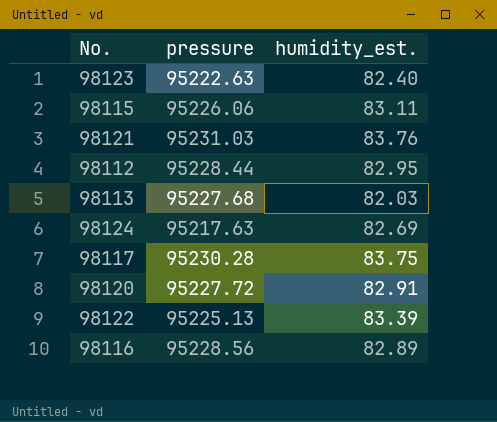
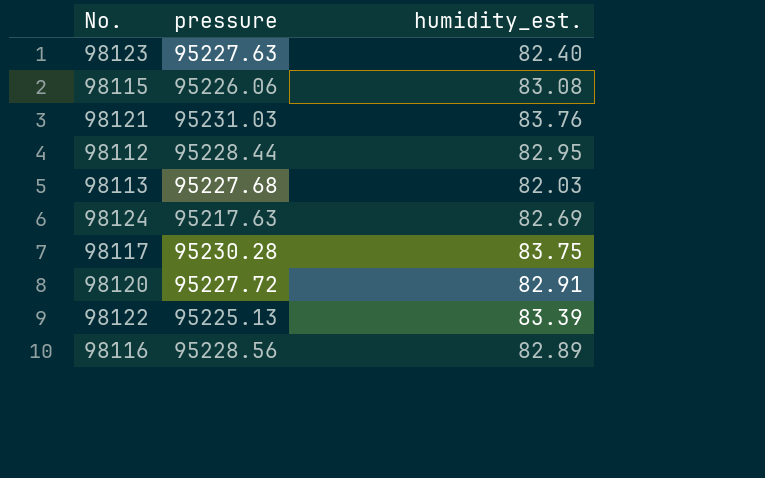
98123 | pressure: 95222.63 -> 95227.63
98115 | humidity_est.: 83.11 -> 83.08

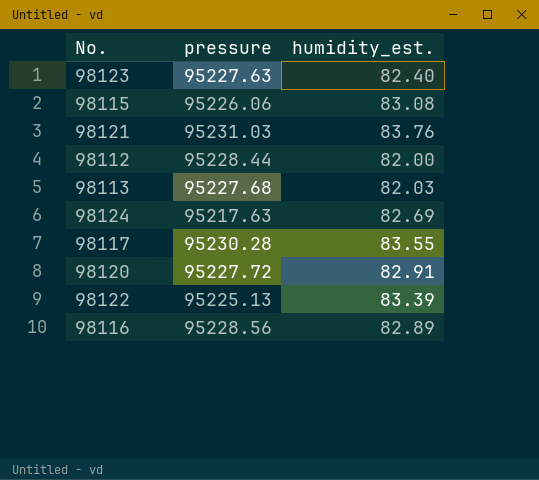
98112 | humidity_est.: 82.95 -> 82.00
98117 | humidity_est.: 83.75 -> 83.55

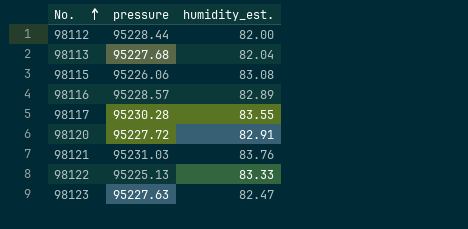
row order: none -> No. ascending
row 98124: 95217.63 | 82.69 -> none
98113 | humidity_est.: 82.03 -> 82.04
98116 | pressure: 95228.56 -> 95228.57
98122 | humidity_est.: 83.39 -> 83.33
98123 | humidity_est.: 82.40 -> 82.47

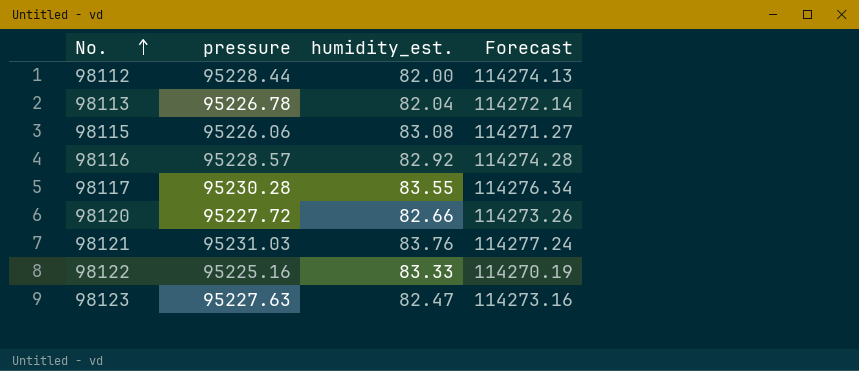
column Forecast | formula: none -> [pressure] * 1.2
98113 | pressure: 95227.68 -> 95226.78
98116 | humidity_est.: 82.89 -> 82.92
98120 | humidity_est.: 82.91 -> 82.66
98122 | pressure: 95225.13 -> 95225.16

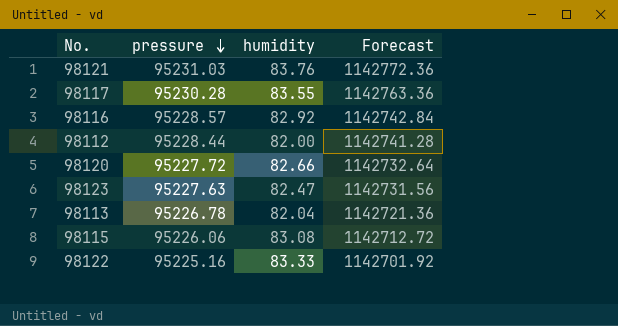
row order: No. ascending -> pressure descending
column name: humidity_est. -> humidity
column Forecast | formula: [pressure] * 1.2 -> [pressure] * 12

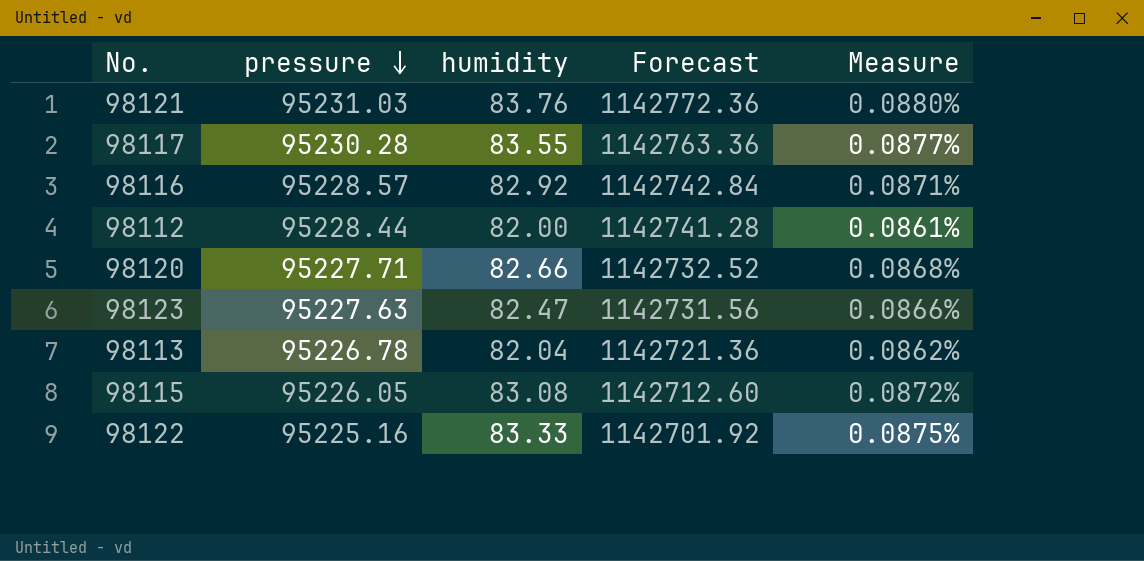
column Measure | formula: none -> [humidity] / [pressure]
98120 | pressure: 95227.72 -> 95227.71
98120 | Forecast: 1142732.64 -> 1142732.52
98115 | pressure: 95226.06 -> 95226.05
98115 | Forecast: 1142712.72 -> 1142712.60

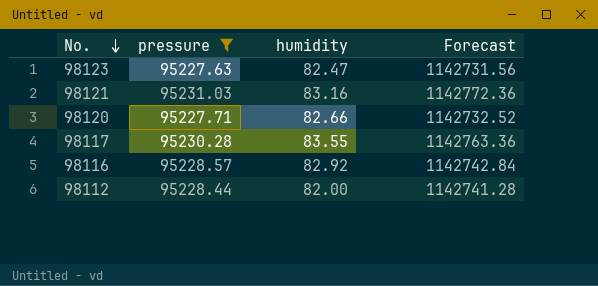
filter: none -> pressure >= 95227.63
row order: pressure descending -> No. descending
column Measure | formula: [humidity] / [pressure] -> none
98121 | humidity: 83.76 -> 83.16

